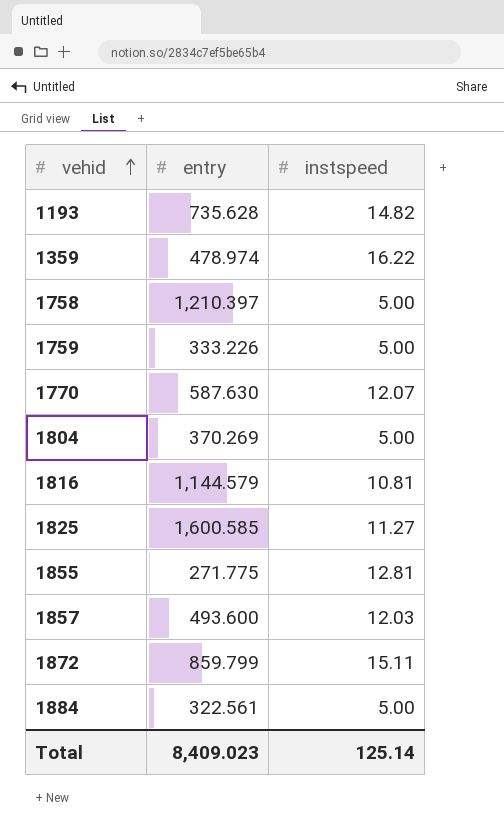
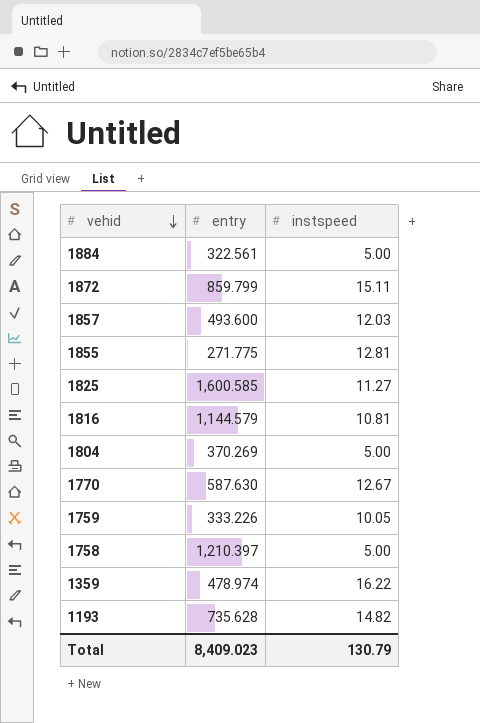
row order: vehid ascending -> vehid descending
1770 | instspeed: 12.07 -> 12.67
1759 | instspeed: 5.00 -> 10.05
Total | instspeed: 125.14 -> 130.79

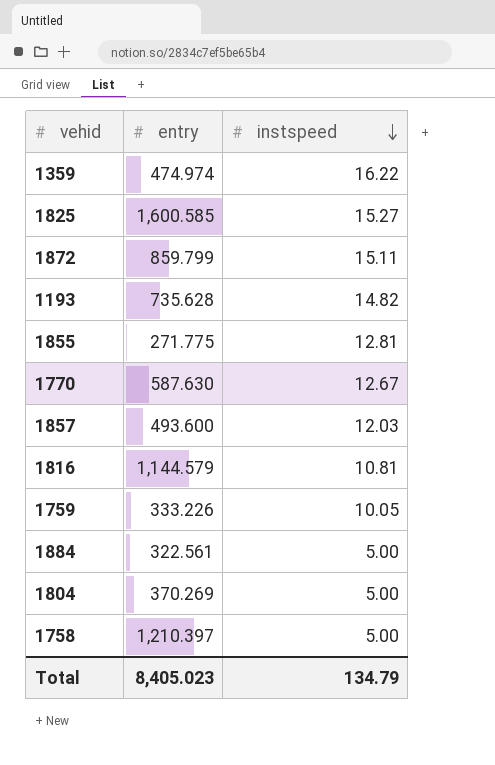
row order: vehid descending -> instspeed descending
1359 | entry: 478.974 -> 474.974
1825 | instspeed: 11.27 -> 15.27
Total | entry: 8,409.023 -> 8,405.023
Total | instspeed: 130.79 -> 134.79

